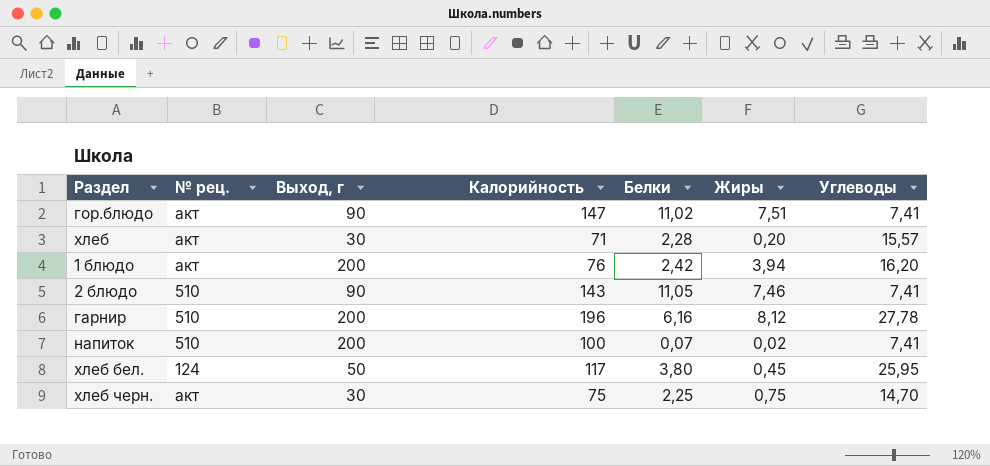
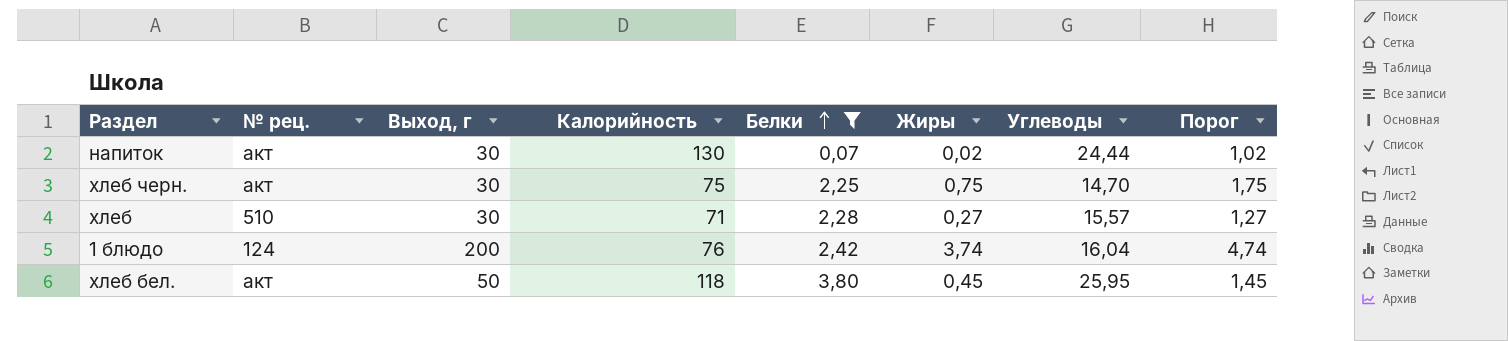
filter: none -> Белки <= 3,80
row order: none -> Белки ascending
column Порог | formula: none -> [Жиры] + 1
напиток | № рец.: 510 -> акт
напиток | Выход, г: 200 -> 30
напиток | Калорийность: 100 -> 130
напиток | Углеводы: 7,41 -> 24,44
хлеб | № рец.: акт -> 510
хлеб | Жиры: 0,20 -> 0,27
1 блюдо | № рец.: акт -> 124
1 блюдо | Жиры: 3,94 -> 3,74
1 блюдо | Углеводы: 16,20 -> 16,04
хлеб бел. | № рец.: 124 -> акт
хлеб бел. | Калорийность: 117 -> 118

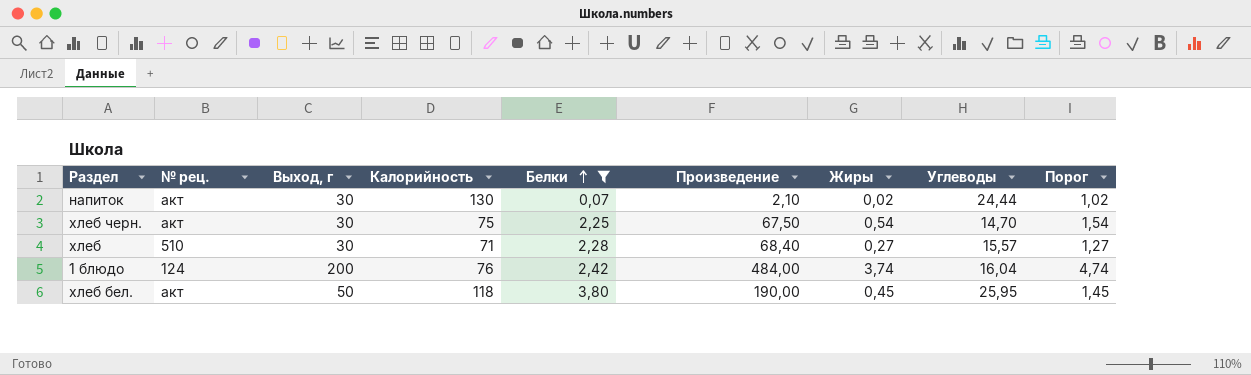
column Произведение | formula: none -> [Выход, г] * [Белки]
хлеб черн. | Жиры: 0,75 -> 0,54
хлеб черн. | Порог: 1,75 -> 1,54

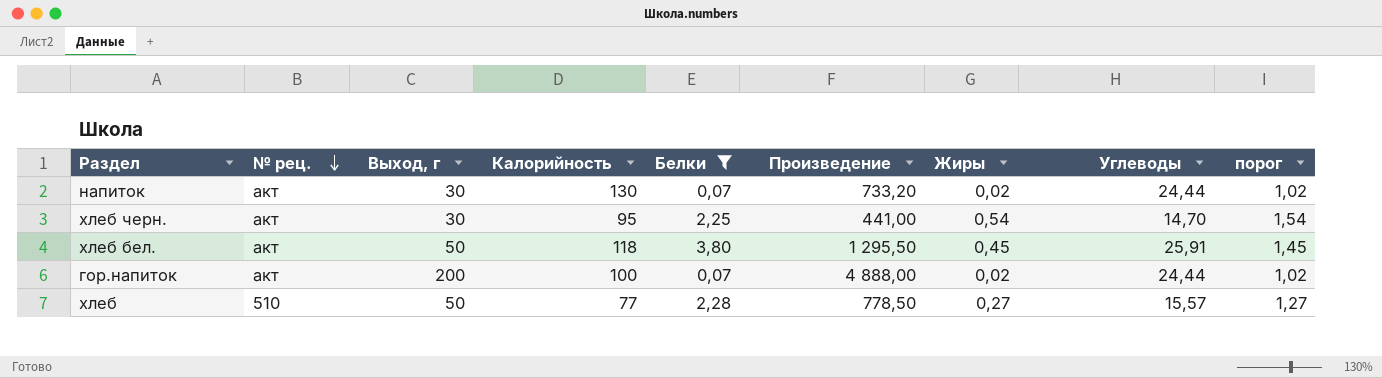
row order: Белки ascending -> № рец. descending
column Произведение | formula: [Выход, г] * [Белки] -> [Выход, г] * [Углеводы]
column name: Порог -> порог
row 1 блюдо: 124 | 200 | 76 | 2,42 | 484,00 | 3,74 | 16,04 | 4,74 -> none
хлеб черн. | Калорийность: 75 -> 95
хлеб бел. | Углеводы: 25,95 -> 25,91
row гор.напиток: none -> акт | 200 | 100 | 0,07 | 4 888,00 | 0,02 | 24,44 | 1,02
хлеб | Выход, г: 30 -> 50
хлеб | Калорийность: 71 -> 77

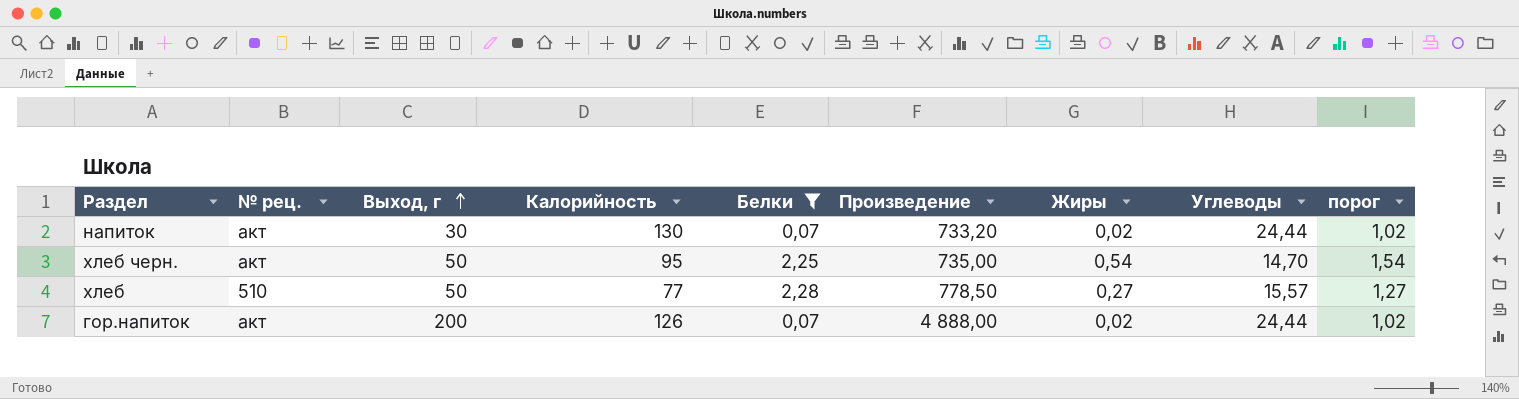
row order: № рец. descending -> Выход, г ascending
row хлеб бел.: акт | 50 | 118 | 3,80 | 1 295,50 | 0,45 | 25,91 | 1,45 -> none
хлеб черн. | Выход, г: 30 -> 50
хлеб черн. | Произведение: 441,00 -> 735,00
гор.напиток | Калорийность: 100 -> 126

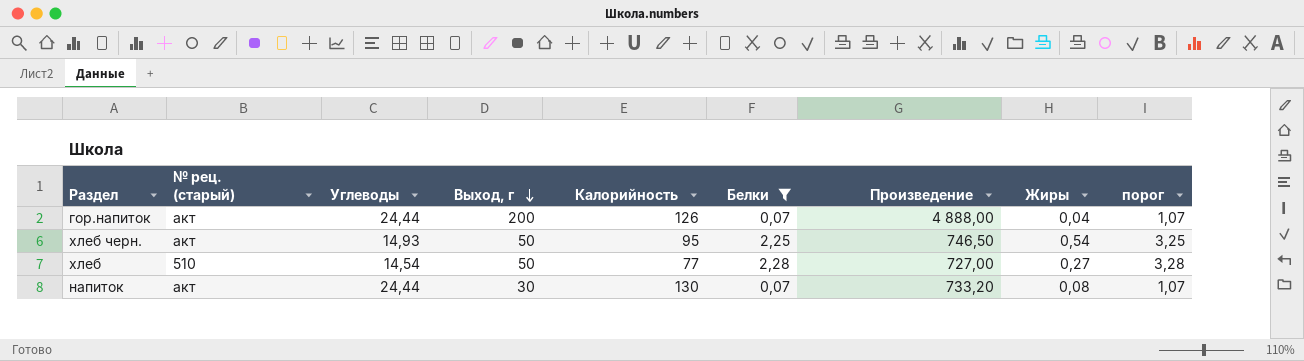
row order: Выход, г ascending -> Выход, г descending
column name: № рец. -> № рец. (старый)
column Углеводы | position: 8 -> 3
column порог | formula: [Жиры] + 1 -> [Белки] + 1
гор.напиток | Жиры: 0,02 -> 0,04
хлеб черн. | Углеводы: 14,70 -> 14,93
хлеб черн. | Произведение: 735,00 -> 746,50
хлеб | Углеводы: 15,57 -> 14,54
хлеб | Произведение: 778,50 -> 727,00
напиток | Жиры: 0,02 -> 0,08

